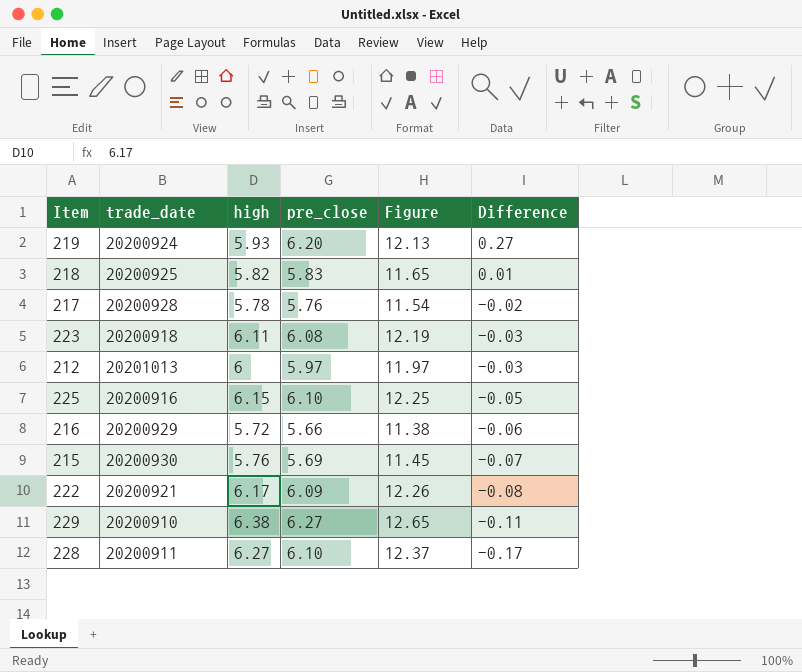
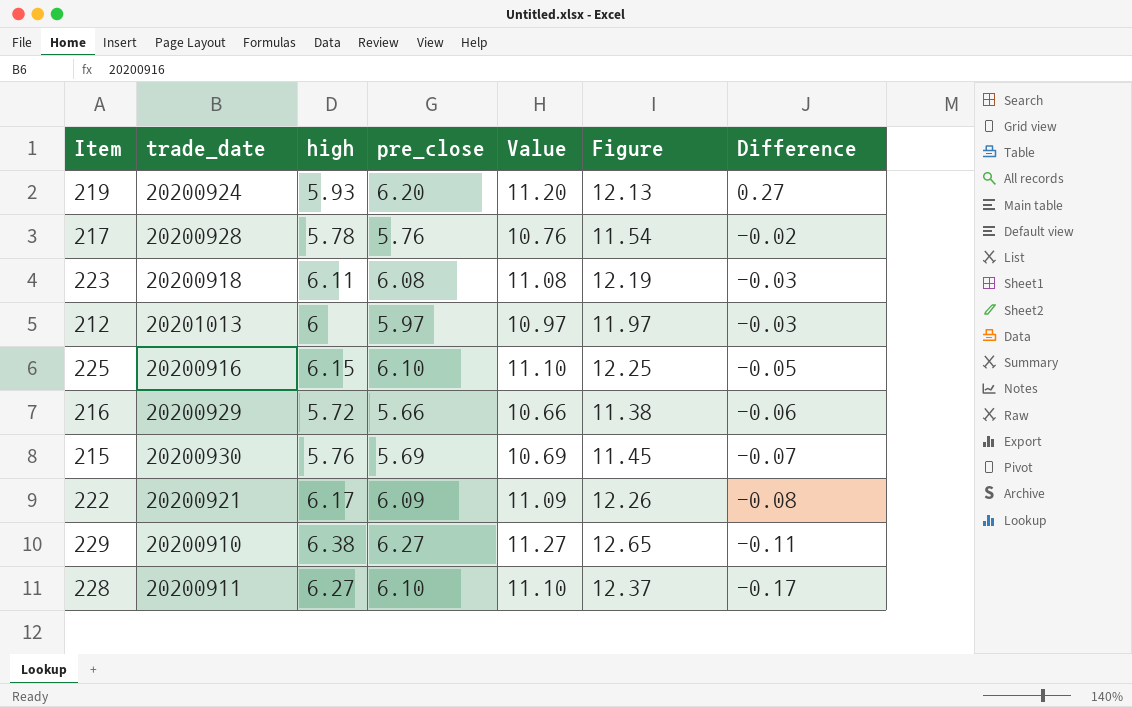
column Value | formula: none -> [pre_close] + 5
row 218: 20200925 | 5.82 | 5.83 | 11.65 | 0.01 -> none

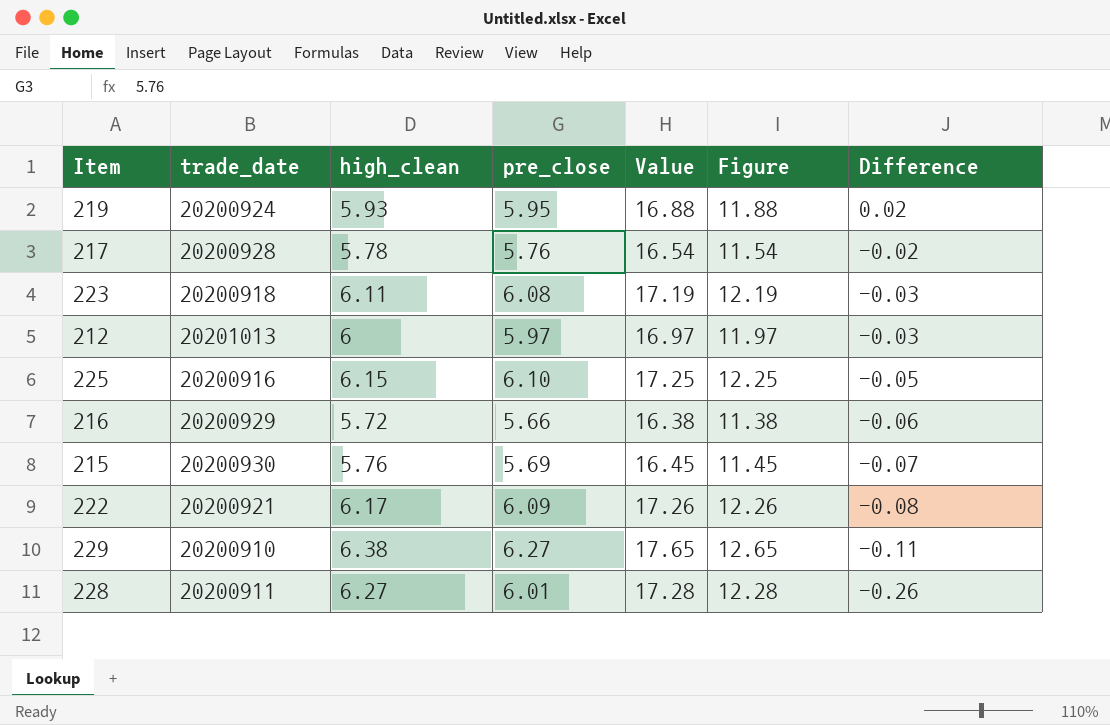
column name: high -> high_clean
column Value | formula: [pre_close] + 5 -> [Figure] + 5
219 | pre_close: 6.20 -> 5.95
219 | Figure: 12.13 -> 11.88
219 | Difference: 0.27 -> 0.02
228 | pre_close: 6.10 -> 6.01
228 | Figure: 12.37 -> 12.28
228 | Difference: -0.17 -> -0.26

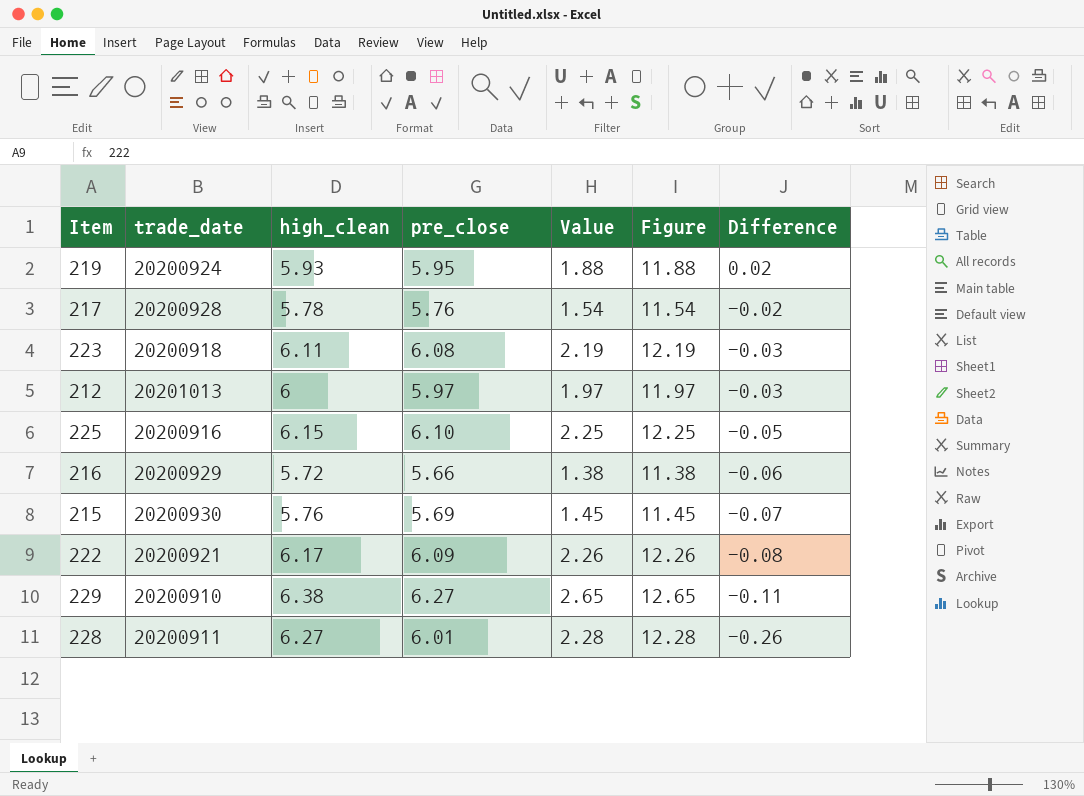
column Value | formula: [Figure] + 5 -> [Figure] - 10

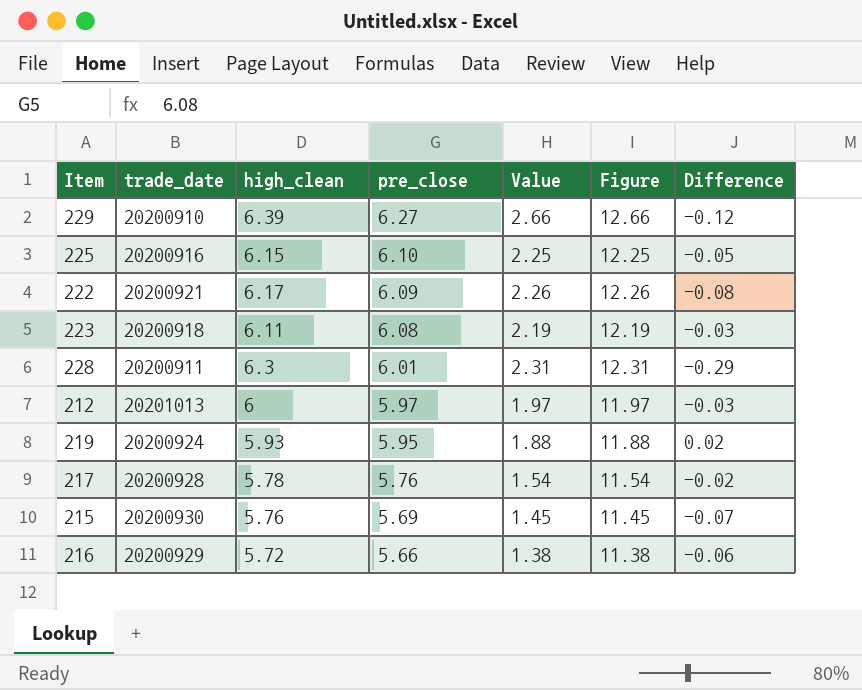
row order: Difference descending -> pre_close descending
229 | high_clean: 6.38 -> 6.39
229 | Value: 2.65 -> 2.66
229 | Figure: 12.65 -> 12.66
229 | Difference: -0.11 -> -0.12
228 | high_clean: 6.27 -> 6.3
228 | Value: 2.28 -> 2.31
228 | Figure: 12.28 -> 12.31
228 | Difference: -0.26 -> -0.29

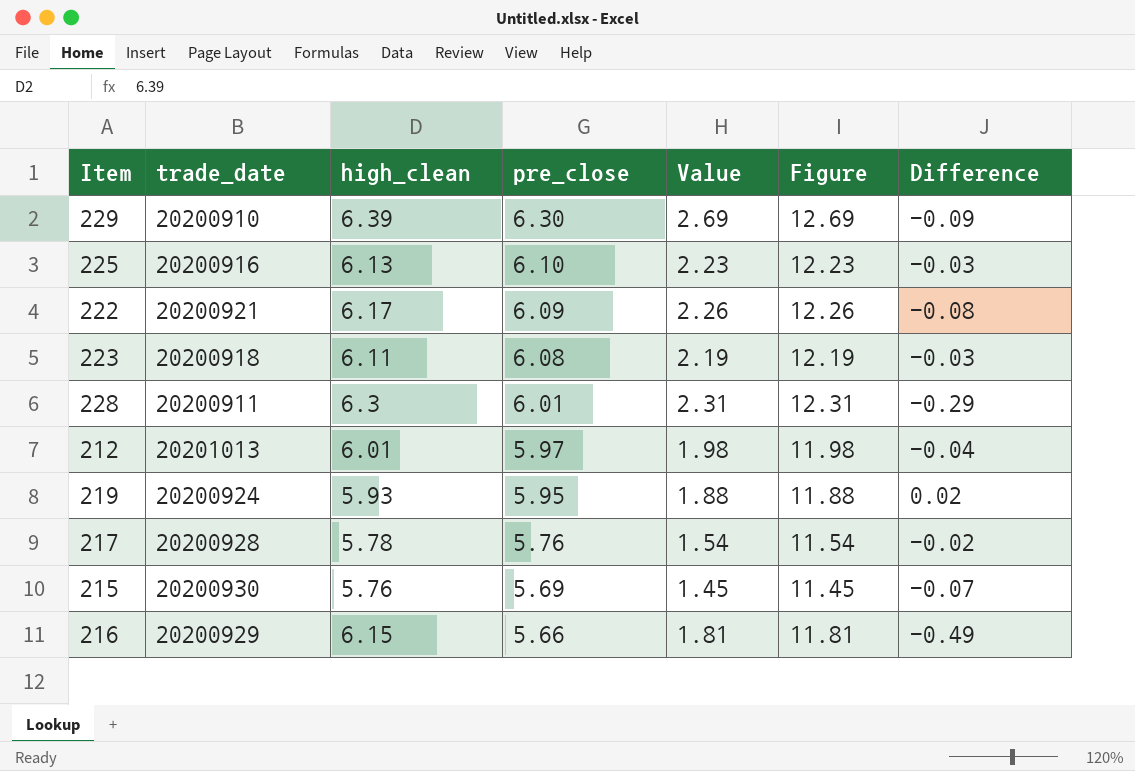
229 | pre_close: 6.27 -> 6.30
229 | Value: 2.66 -> 2.69
229 | Figure: 12.66 -> 12.69
229 | Difference: -0.12 -> -0.09
225 | high_clean: 6.15 -> 6.13
225 | Value: 2.25 -> 2.23
225 | Figure: 12.25 -> 12.23
225 | Difference: -0.05 -> -0.03
212 | high_clean: 6 -> 6.01
212 | Value: 1.97 -> 1.98
212 | Figure: 11.97 -> 11.98
212 | Difference: -0.03 -> -0.04
216 | high_clean: 5.72 -> 6.15
216 | Value: 1.38 -> 1.81
216 | Figure: 11.38 -> 11.81
216 | Difference: -0.06 -> -0.49

